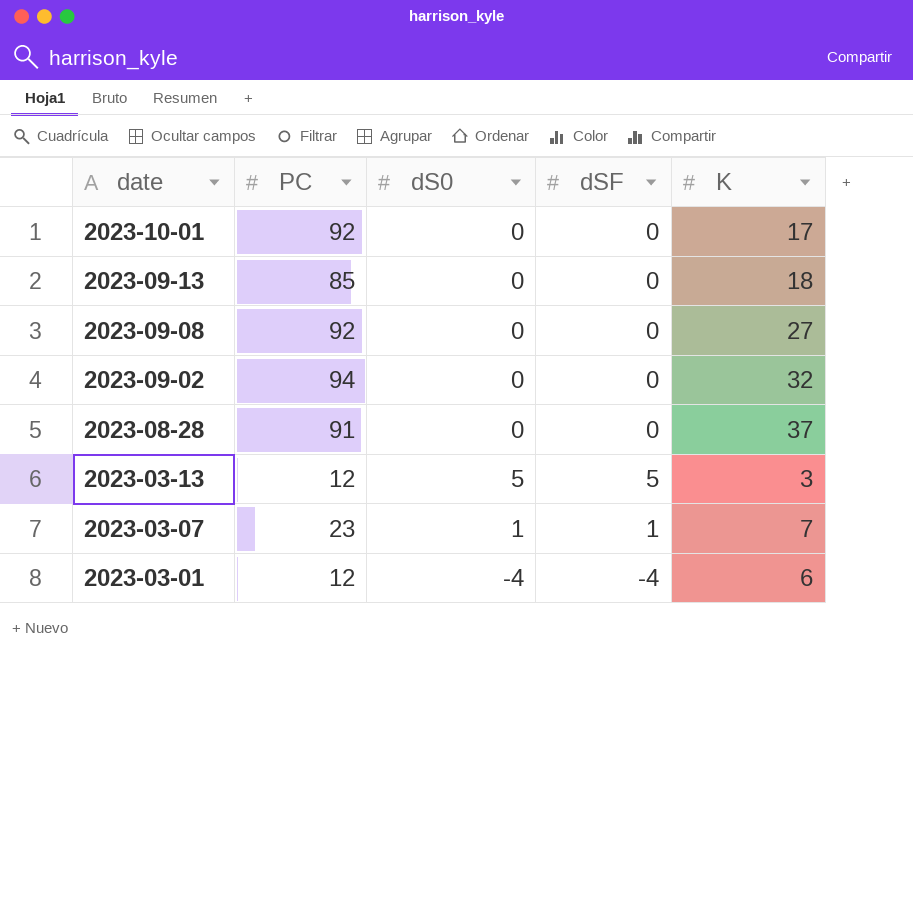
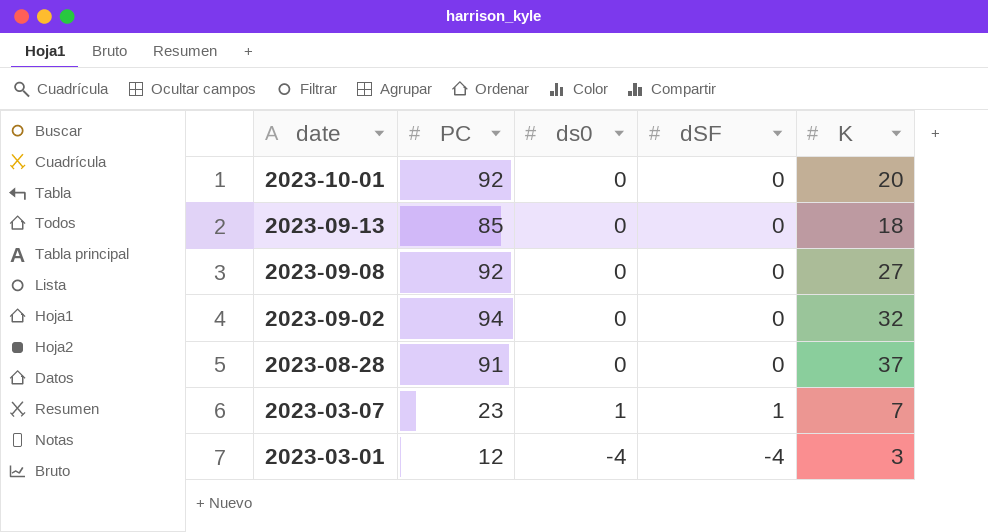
column name: dS0 -> ds0
row 2023-03-13: 12 | 5 | 5 | 3 -> none
2023-10-01 | K: 17 -> 20
2023-03-01 | K: 6 -> 3

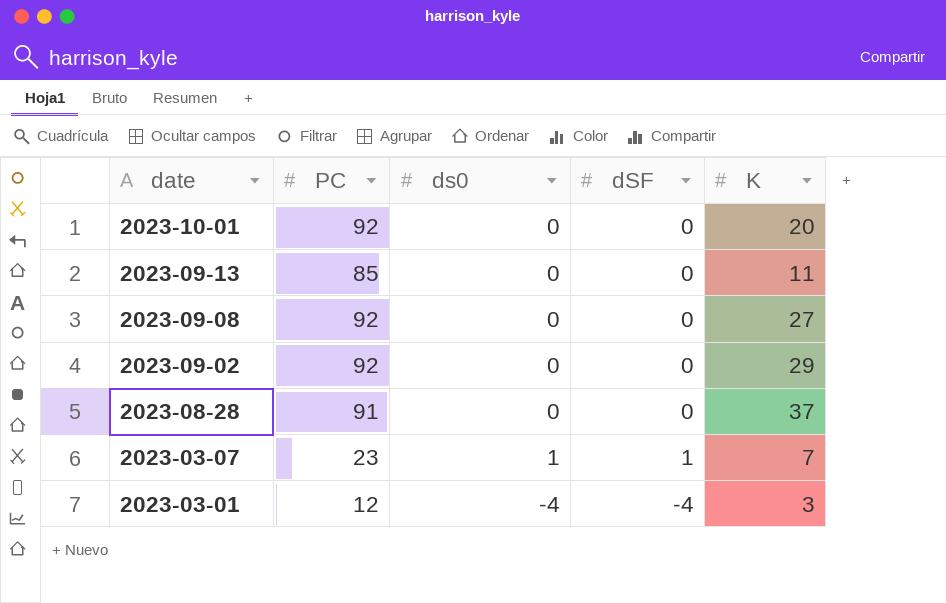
2023-09-13 | K: 18 -> 11
2023-09-02 | PC: 94 -> 92
2023-09-02 | K: 32 -> 29

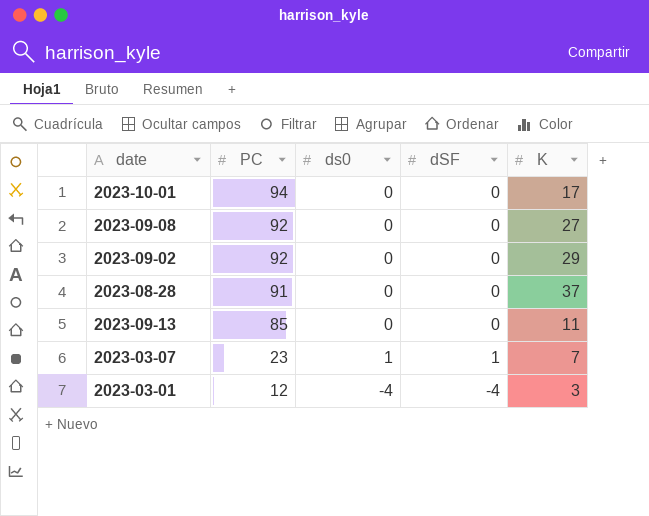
row order: date descending -> PC descending
2023-10-01 | PC: 92 -> 94
2023-10-01 | K: 20 -> 17

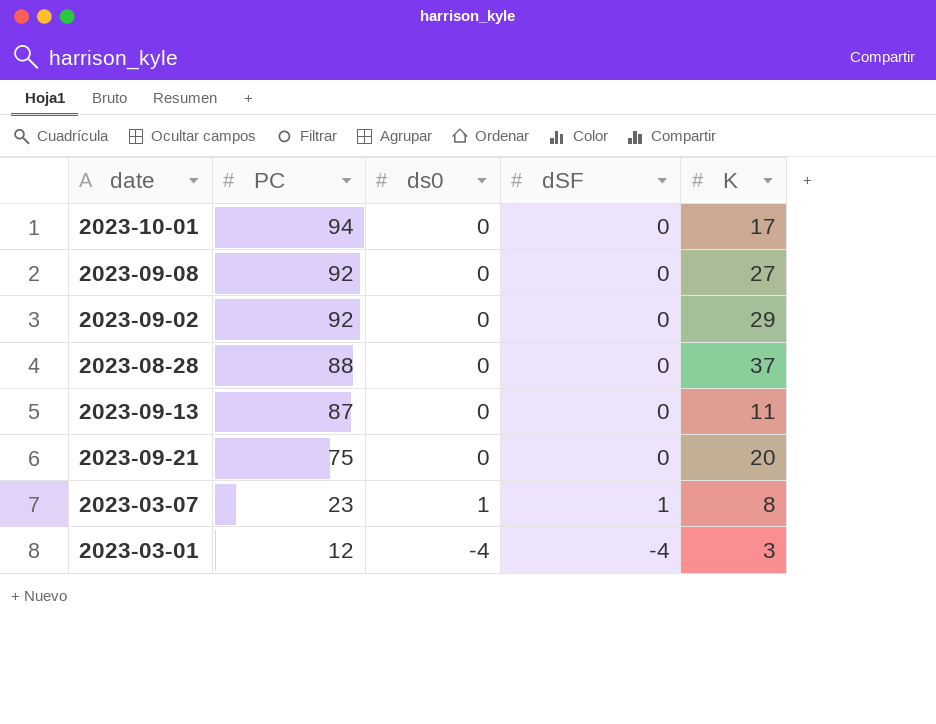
2023-08-28 | PC: 91 -> 88
2023-09-13 | PC: 85 -> 87
row 2023-09-21: none -> 75 | 0 | 0 | 20
2023-03-07 | K: 7 -> 8

